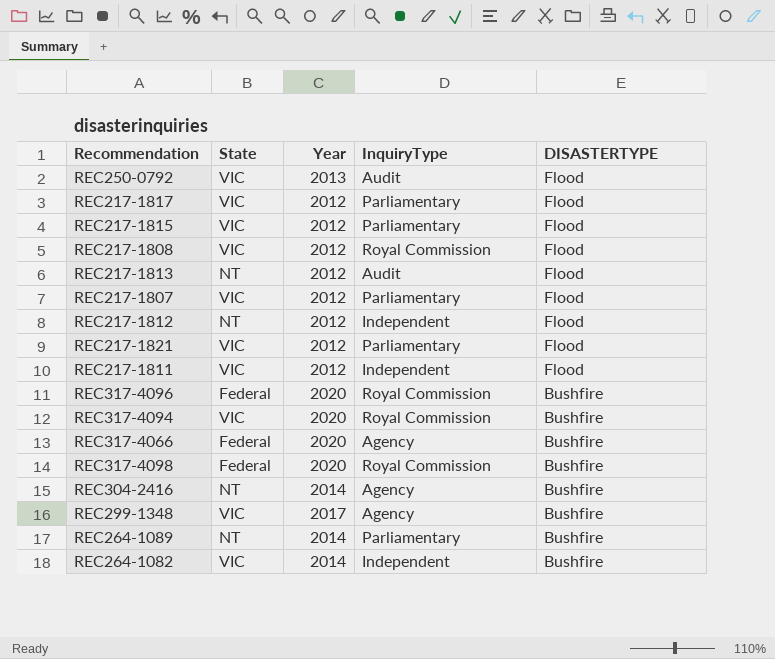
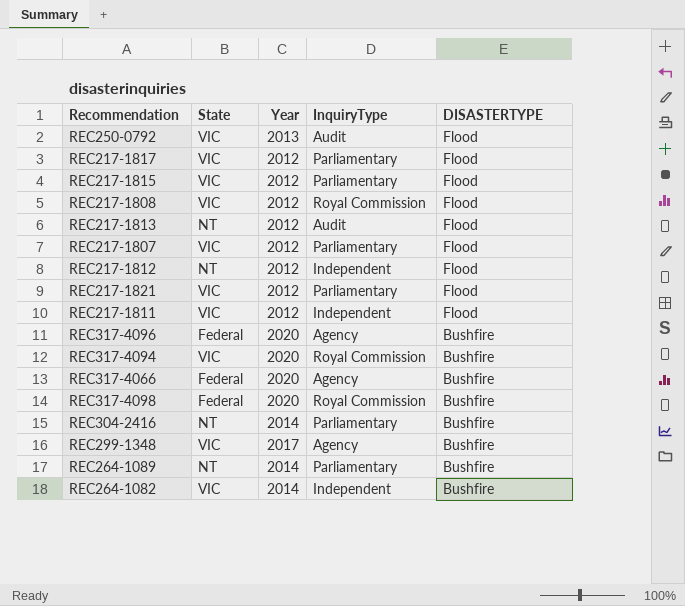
REC317-4096 | InquiryType: Royal Commission -> Agency
REC304-2416 | InquiryType: Agency -> Parliamentary

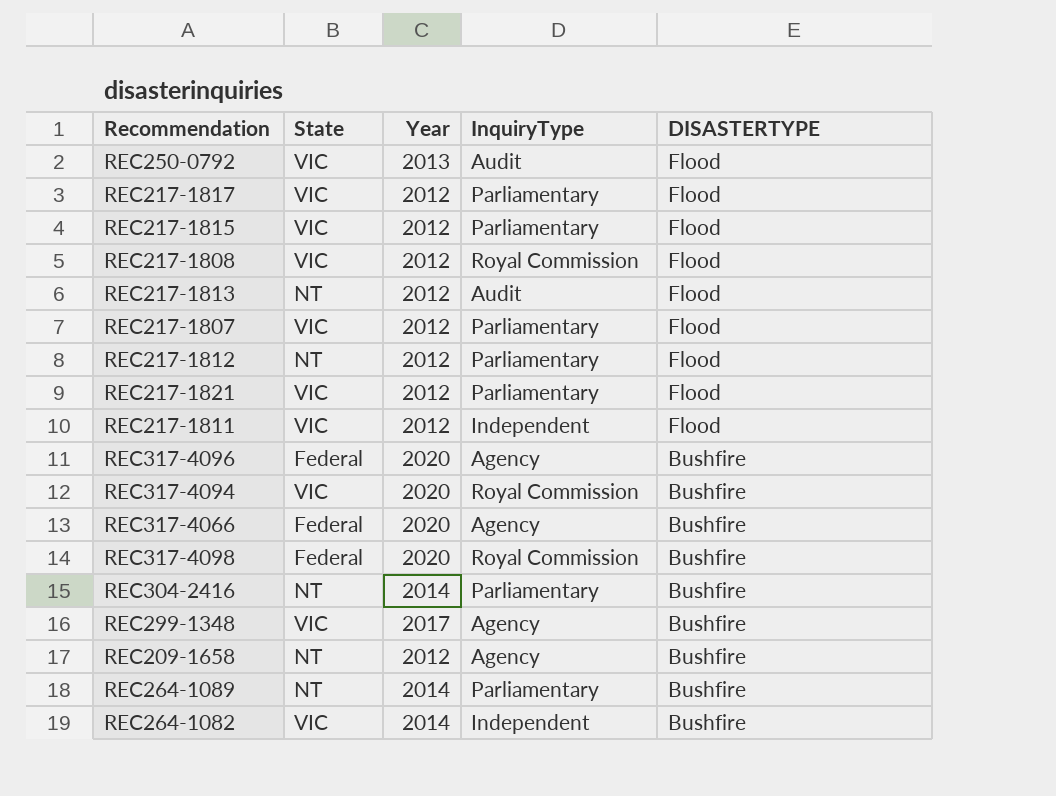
REC217-1812 | InquiryType: Independent -> Parliamentary
row REC209-1658: none -> NT | 2012 | Agency | Bushfire

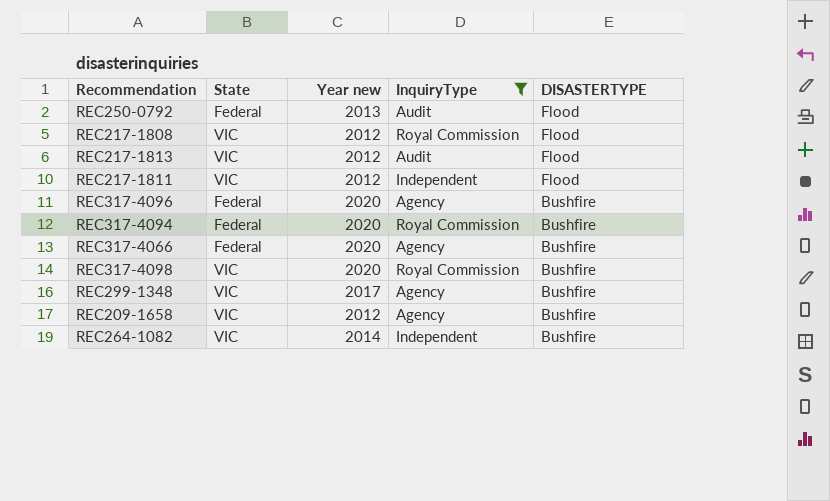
filter: none -> InquiryType != Parliamentary
column name: Year -> Year new
REC250-0792 | State: VIC -> Federal
REC217-1813 | State: NT -> VIC
REC317-4094 | State: VIC -> Federal
REC317-4098 | State: Federal -> VIC
REC209-1658 | State: NT -> VIC

